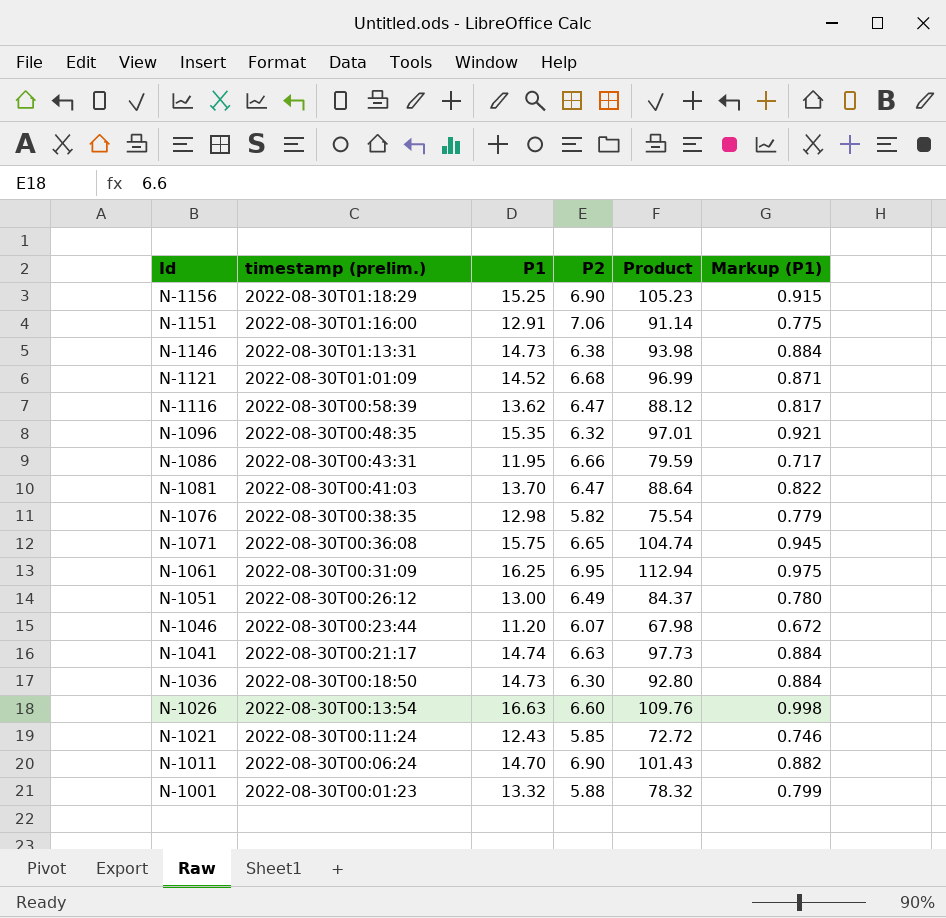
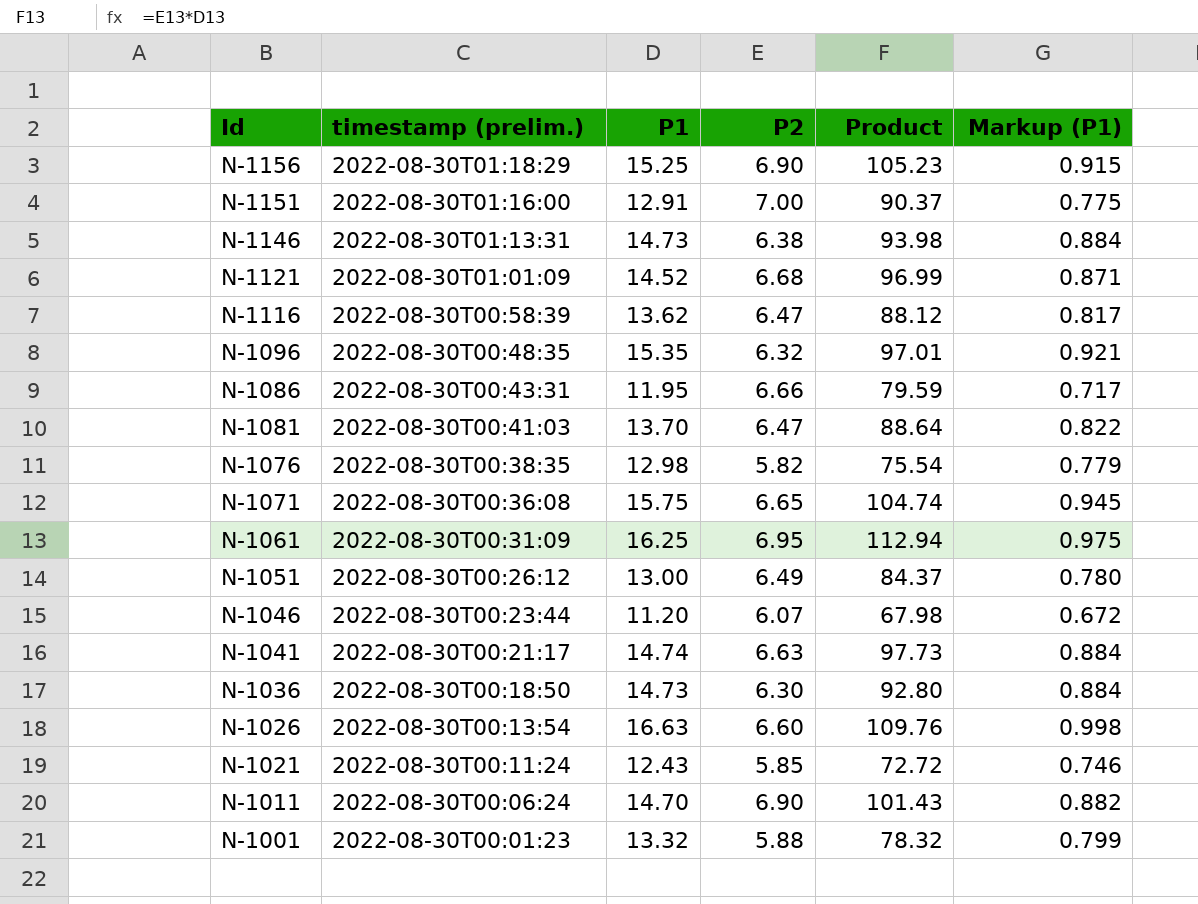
N-1151 | P2: 7.06 -> 7.00
N-1151 | Product: 91.14 -> 90.37

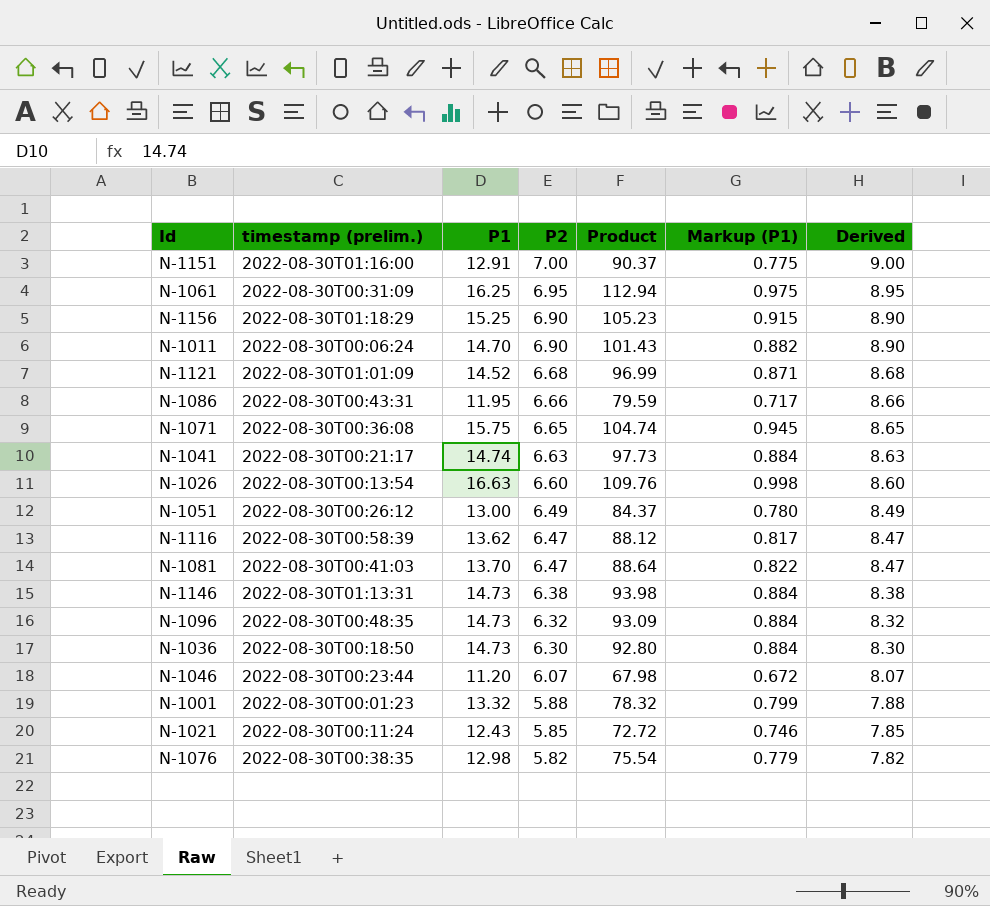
row order: Id descending -> P2 descending
column Derived | formula: none -> [P2] + 2
N-1096 | P1: 15.35 -> 14.73
N-1096 | Product: 97.01 -> 93.09
N-1096 | Markup (P1): 0.921 -> 0.884

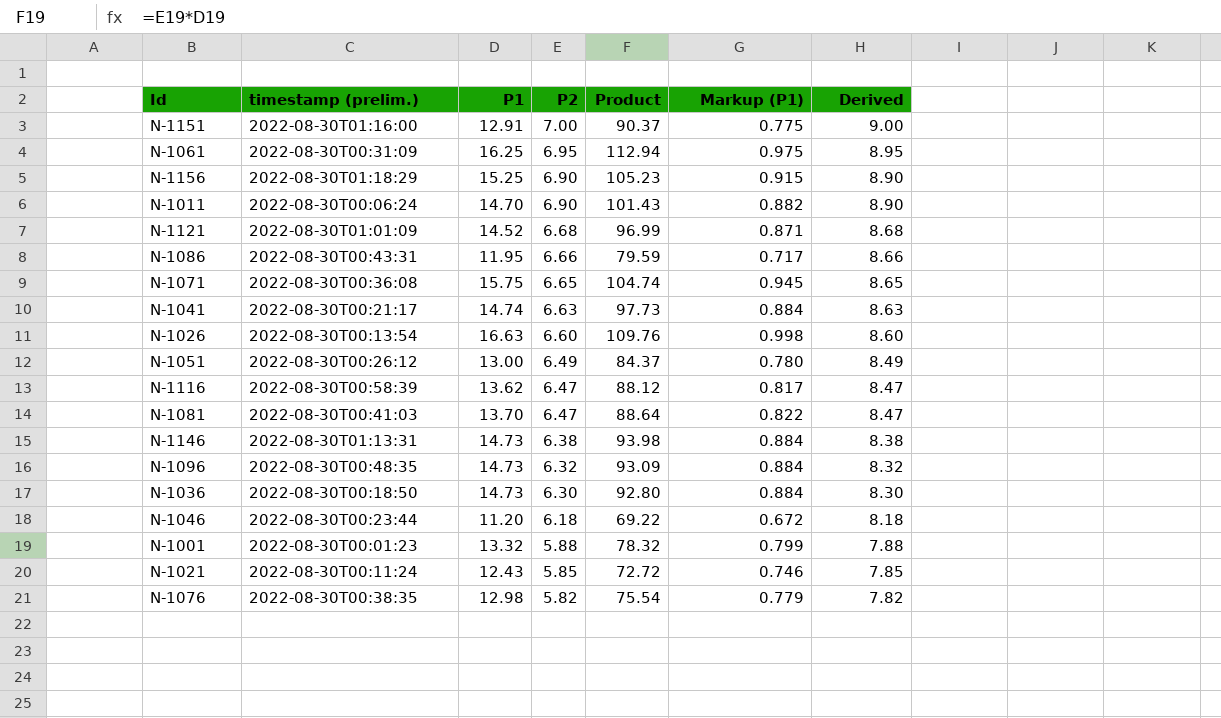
N-1046 | P2: 6.07 -> 6.18
N-1046 | Product: 67.98 -> 69.22
N-1046 | Derived: 8.07 -> 8.18

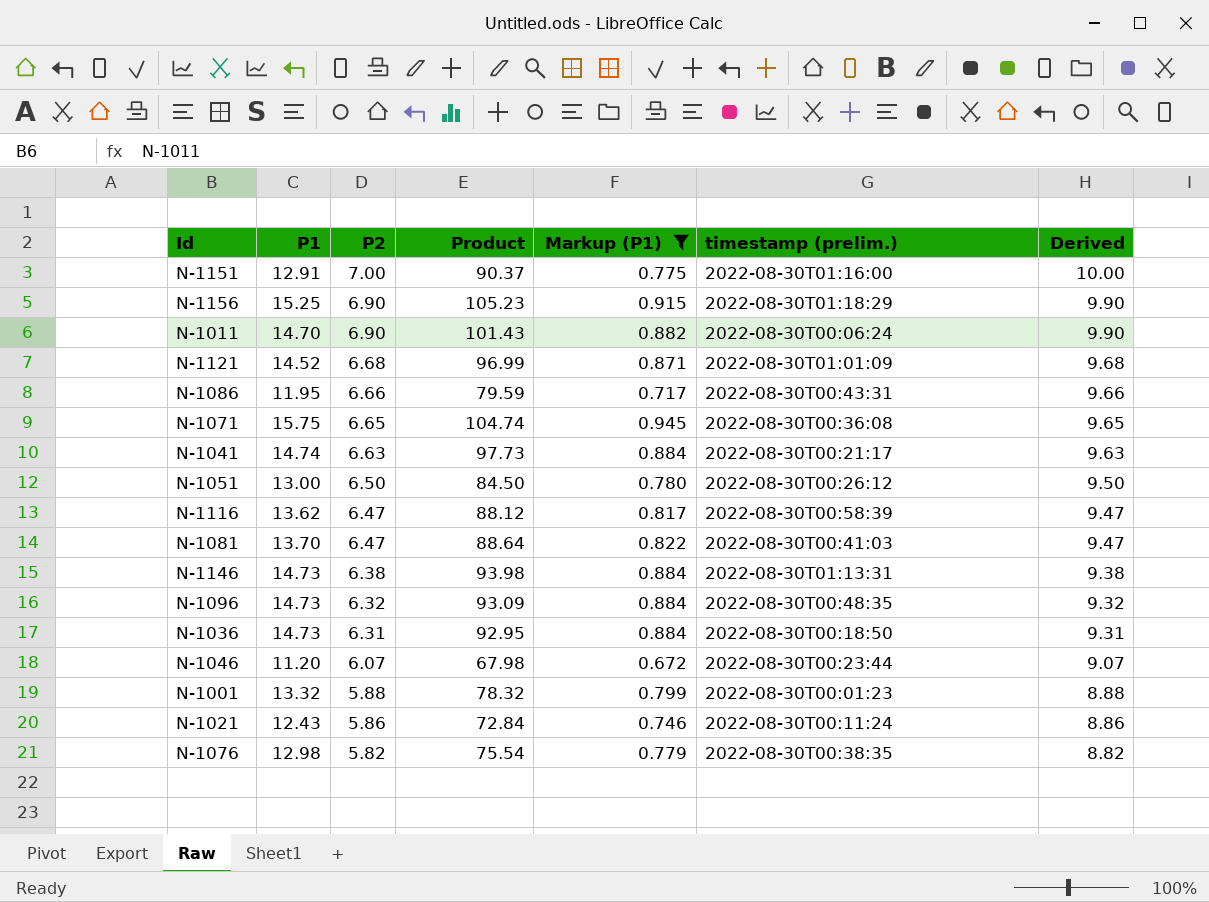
filter: none -> Markup (P1) <= 0.945
column timestamp (prelim.) | position: 2 -> 6
column Derived | formula: [P2] + 2 -> [P2] + 3
N-1051 | P2: 6.49 -> 6.50
N-1051 | Product: 84.37 -> 84.50
N-1036 | P2: 6.30 -> 6.31
N-1036 | Product: 92.80 -> 92.95
N-1046 | P2: 6.18 -> 6.07
N-1046 | Product: 69.22 -> 67.98
N-1021 | P2: 5.85 -> 5.86
N-1021 | Product: 72.72 -> 72.84

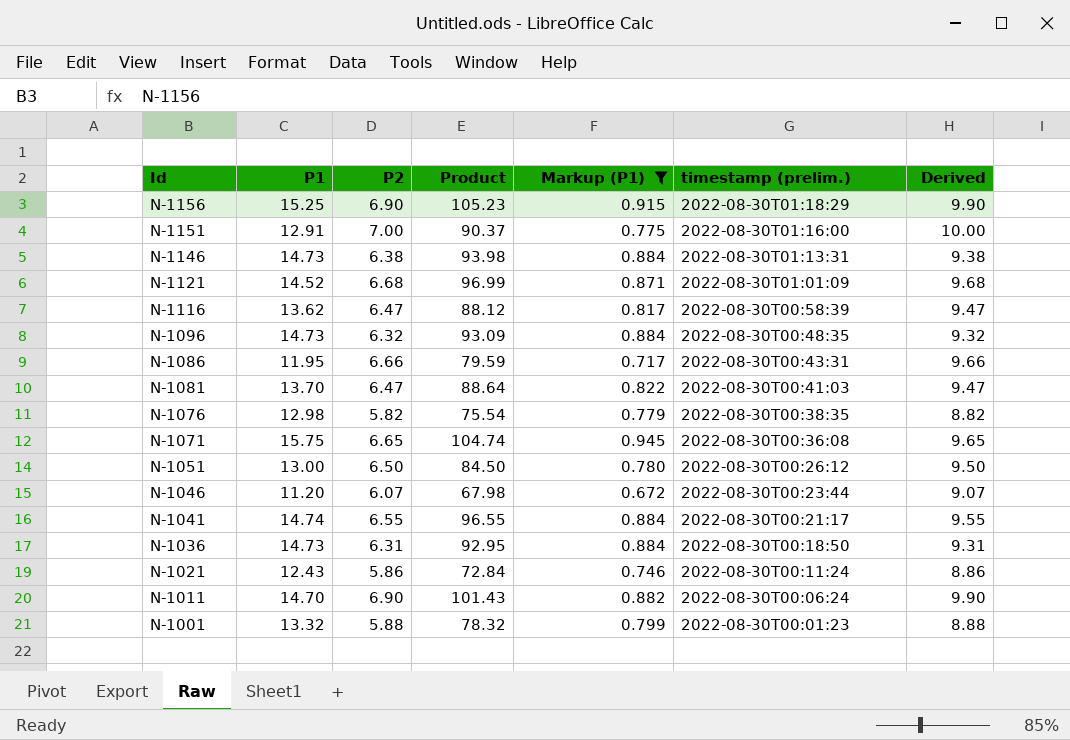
row order: P2 descending -> Id descending
N-1041 | P2: 6.63 -> 6.55
N-1041 | Product: 97.73 -> 96.55
N-1041 | Derived: 9.63 -> 9.55

